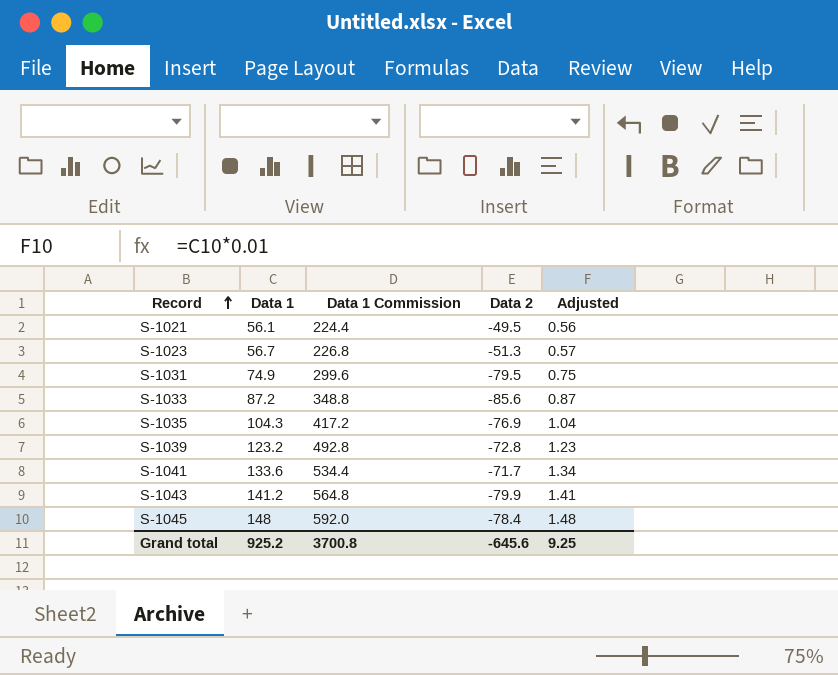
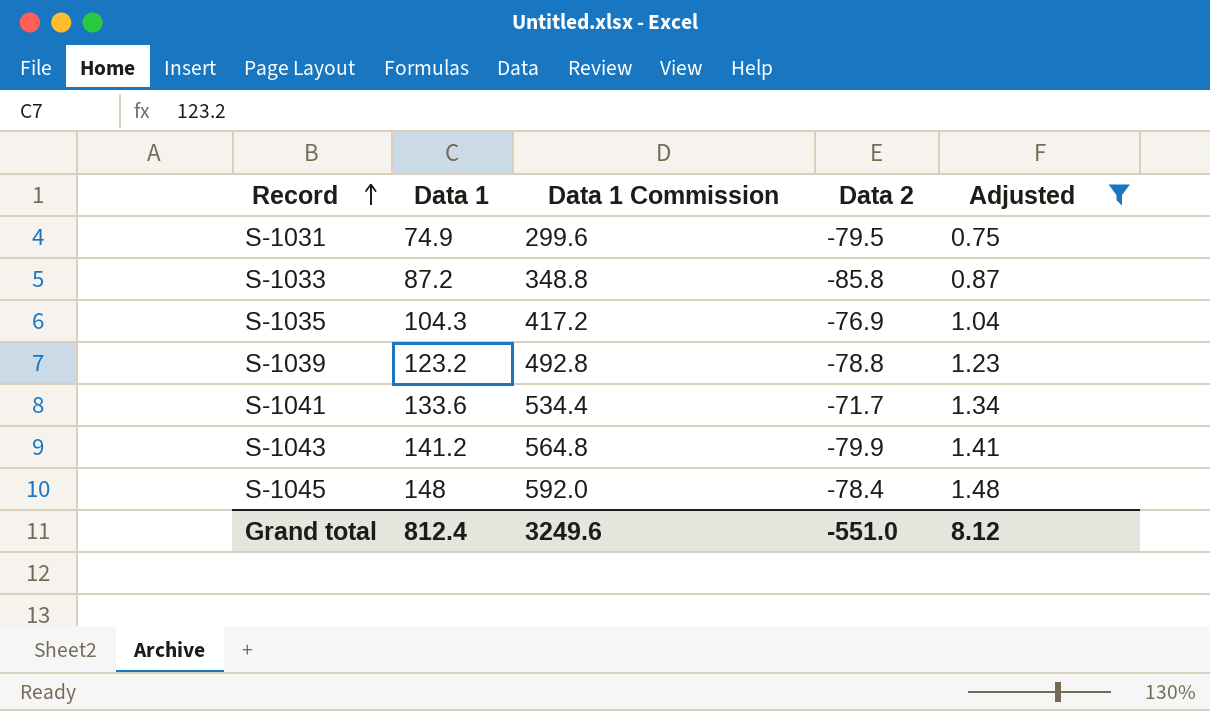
filter: none -> Adjusted >= 0.75
S-1033 | Data 2: -85.6 -> -85.8
S-1039 | Data 2: -72.8 -> -78.8
Grand total | Data 1: 925.2 -> 812.4
Grand total | Data 1 Commission: 3700.8 -> 3249.6
Grand total | Data 2: -645.6 -> -551.0
Grand total | Adjusted: 9.25 -> 8.12

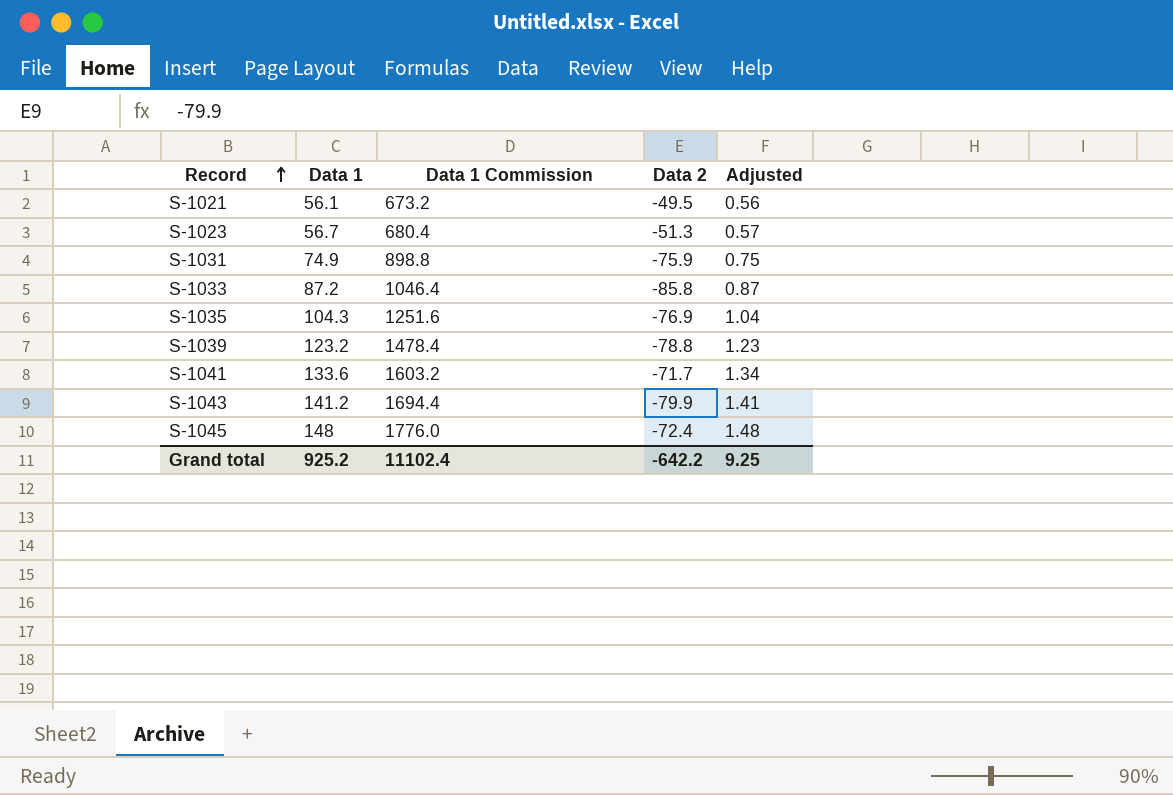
filter: Adjusted >= 0.75 -> none
column Data 1 Commission | formula: [Data 1] * 4 -> [Data 1] * 12
S-1031 | Data 2: -79.5 -> -75.9
S-1045 | Data 2: -78.4 -> -72.4
Grand total | Data 1: 812.4 -> 925.2
Grand total | Data 1 Commission: 3249.6 -> 11102.4
Grand total | Data 2: -551.0 -> -642.2
Grand total | Adjusted: 8.12 -> 9.25

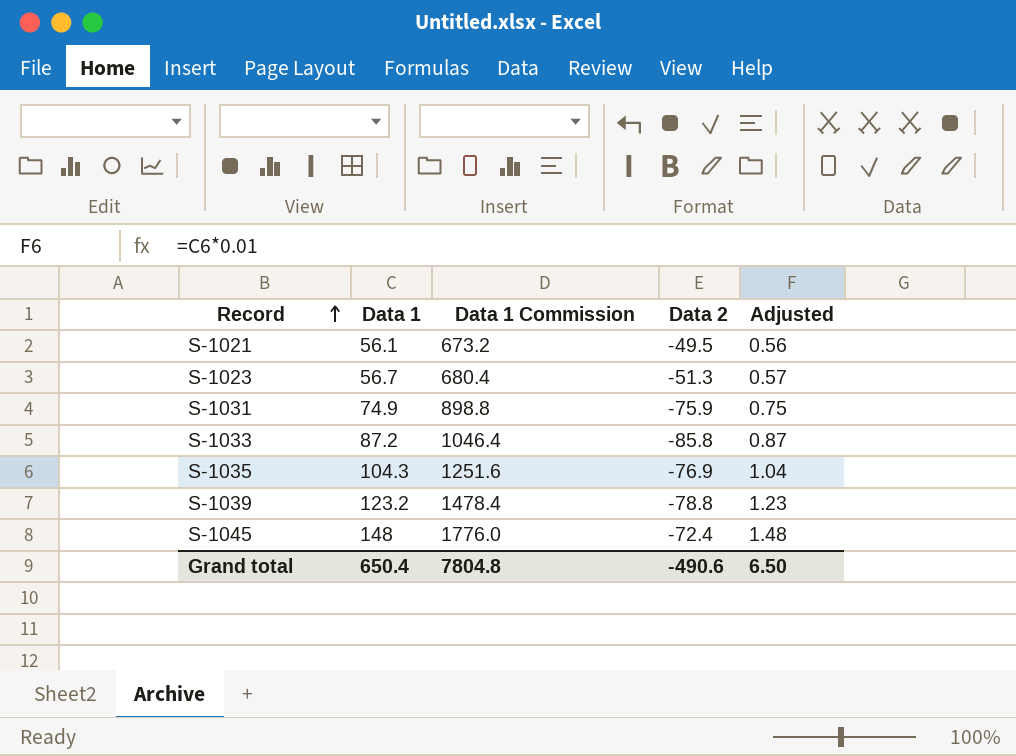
row S-1041: 133.6 | 1603.2 | -71.7 | 1.34 -> none
row S-1043: 141.2 | 1694.4 | -79.9 | 1.41 -> none
Grand total | Data 1: 925.2 -> 650.4
Grand total | Data 1 Commission: 11102.4 -> 7804.8
Grand total | Data 2: -642.2 -> -490.6
Grand total | Adjusted: 9.25 -> 6.50

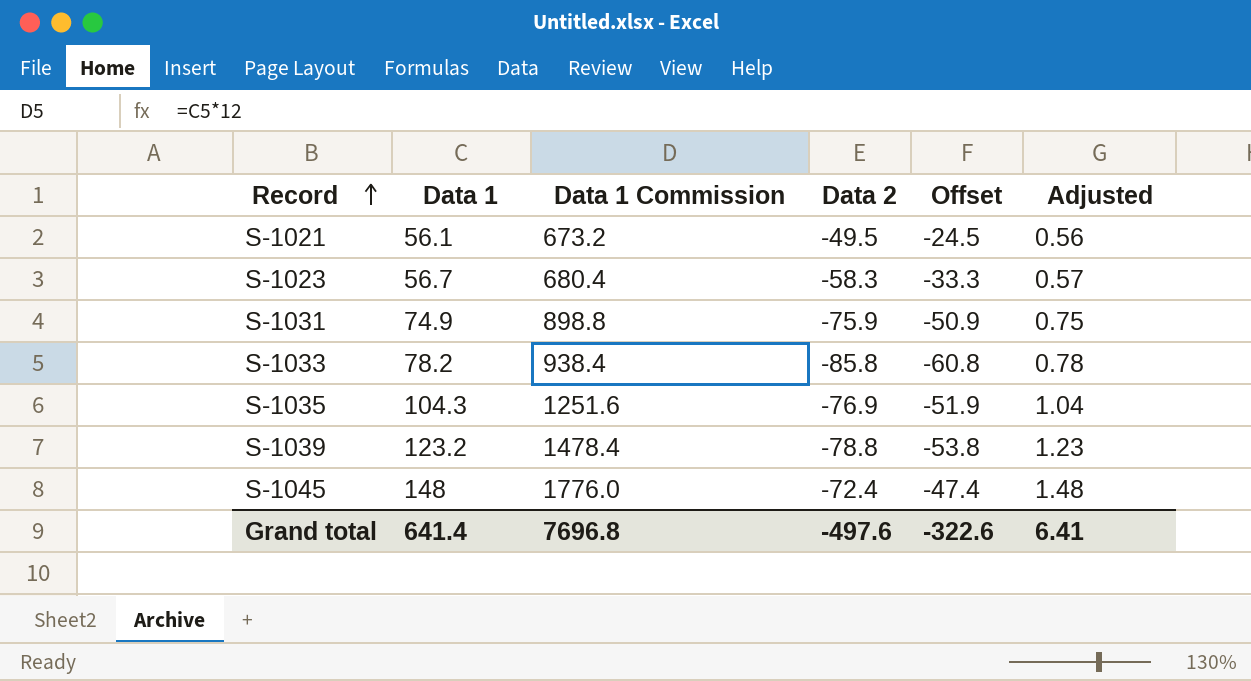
column Offset | formula: none -> [Data 2] + 25
S-1023 | Data 2: -51.3 -> -58.3
S-1033 | Data 1: 87.2 -> 78.2
S-1033 | Data 1 Commission: 1046.4 -> 938.4
S-1033 | Adjusted: 0.87 -> 0.78
Grand total | Data 1: 650.4 -> 641.4
Grand total | Data 1 Commission: 7804.8 -> 7696.8
Grand total | Data 2: -490.6 -> -497.6
Grand total | Adjusted: 6.50 -> 6.41

